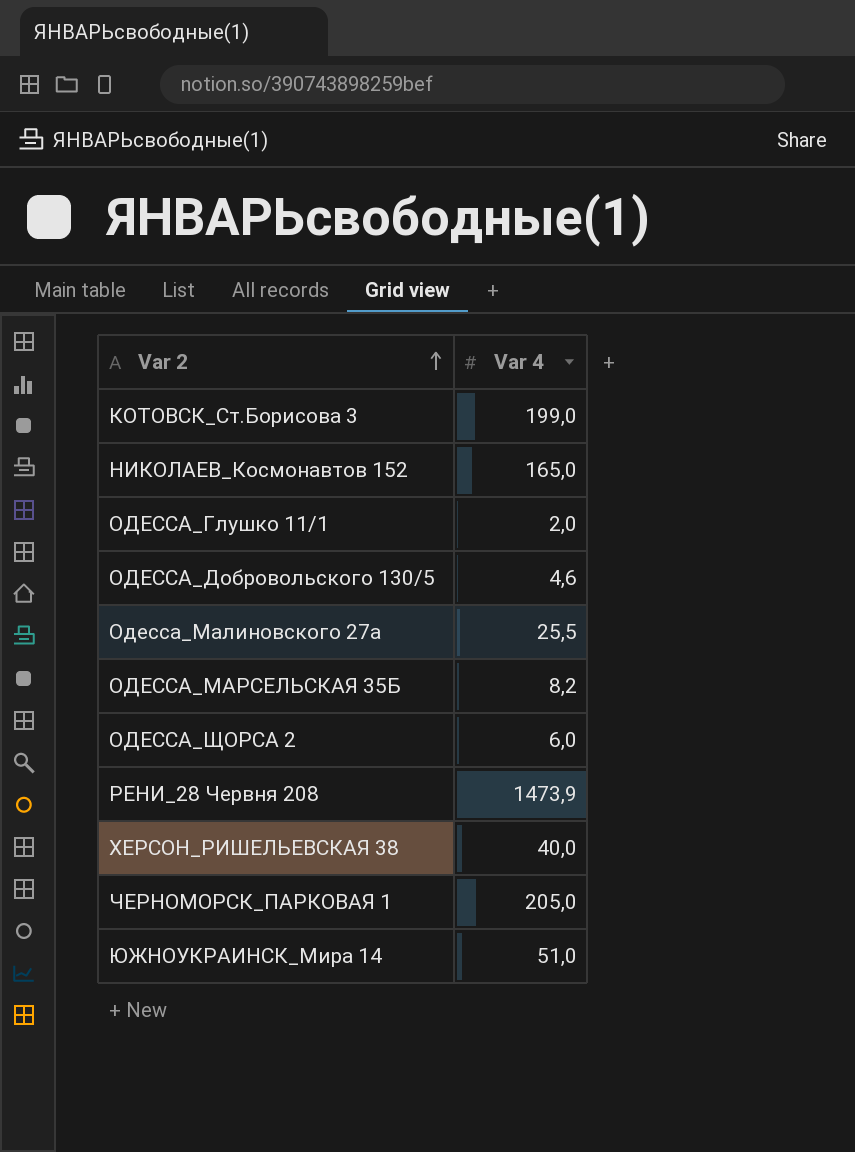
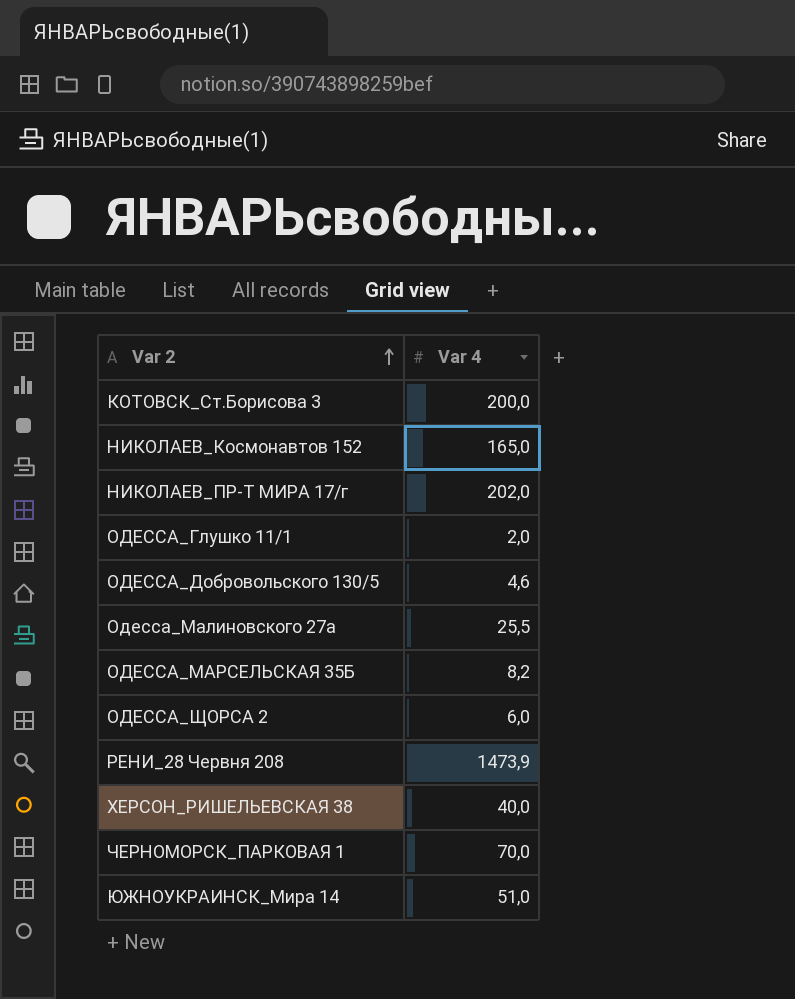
КОТОВСК_Ст.Борисова 3 | Var 4: 199,0 -> 200,0
row НИКОЛАЕВ_ПР-Т МИРА 17/г: none -> 202,0
ЧЕРНОМОРСК_ПАРКОВАЯ 1 | Var 4: 205,0 -> 70,0

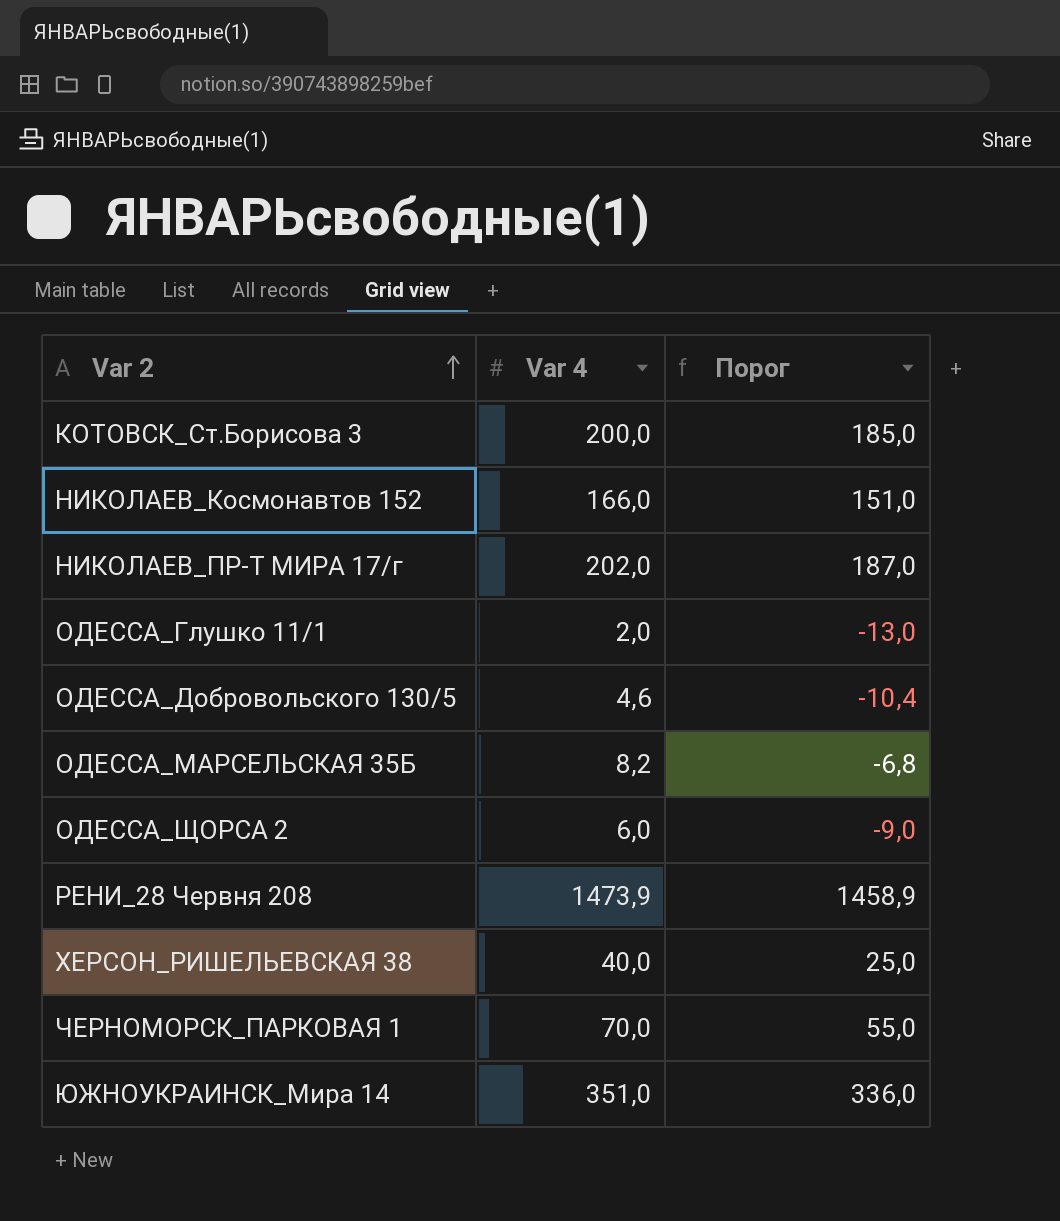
column Порог | formula: none -> [Var 4] - 15
row Одесса_Малиновского 27а: 25,5 -> none
НИКОЛАЕВ_Космонавтов 152 | Var 4: 165,0 -> 166,0
ЮЖНОУКРАИНСК_Мира 14 | Var 4: 51,0 -> 351,0

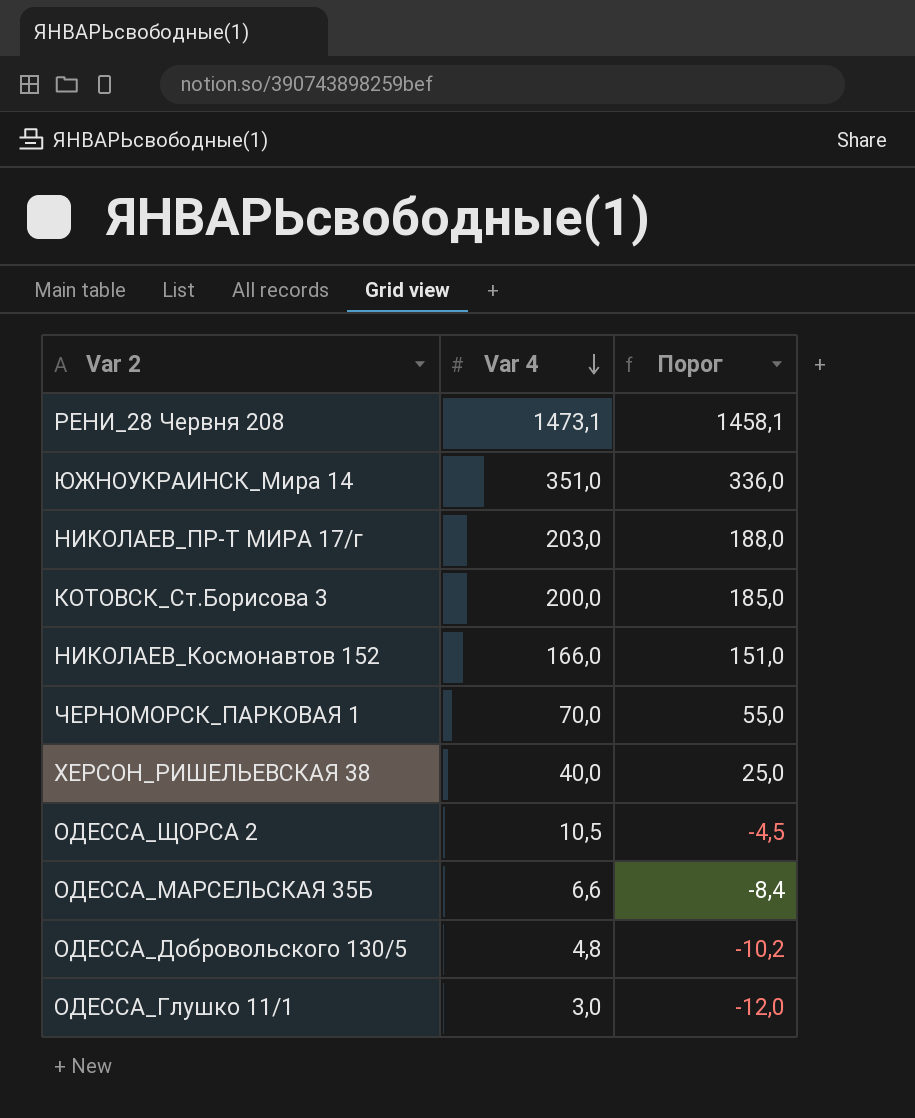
row order: Var 2 ascending -> Var 4 descending
РЕНИ_28 Червня 208 | Var 4: 1473,9 -> 1473,1
РЕНИ_28 Червня 208 | Порог: 1458,9 -> 1458,1
НИКОЛАЕВ_ПР-Т МИРА 17/г | Var 4: 202,0 -> 203,0
НИКОЛАЕВ_ПР-Т МИРА 17/г | Порог: 187,0 -> 188,0
ОДЕССА_ЩОРСА 2 | Var 4: 6,0 -> 10,5
ОДЕССА_ЩОРСА 2 | Порог: -9,0 -> -4,5
ОДЕССА_МАРСЕЛЬСКАЯ 35Б | Var 4: 8,2 -> 6,6
ОДЕССА_МАРСЕЛЬСКАЯ 35Б | Порог: -6,8 -> -8,4
ОДЕССА_Добровольского 130/5 | Var 4: 4,6 -> 4,8
ОДЕССА_Добровольского 130/5 | Порог: -10,4 -> -10,2
ОДЕССА_Глушко 11/1 | Var 4: 2,0 -> 3,0
ОДЕССА_Глушко 11/1 | Порог: -13,0 -> -12,0

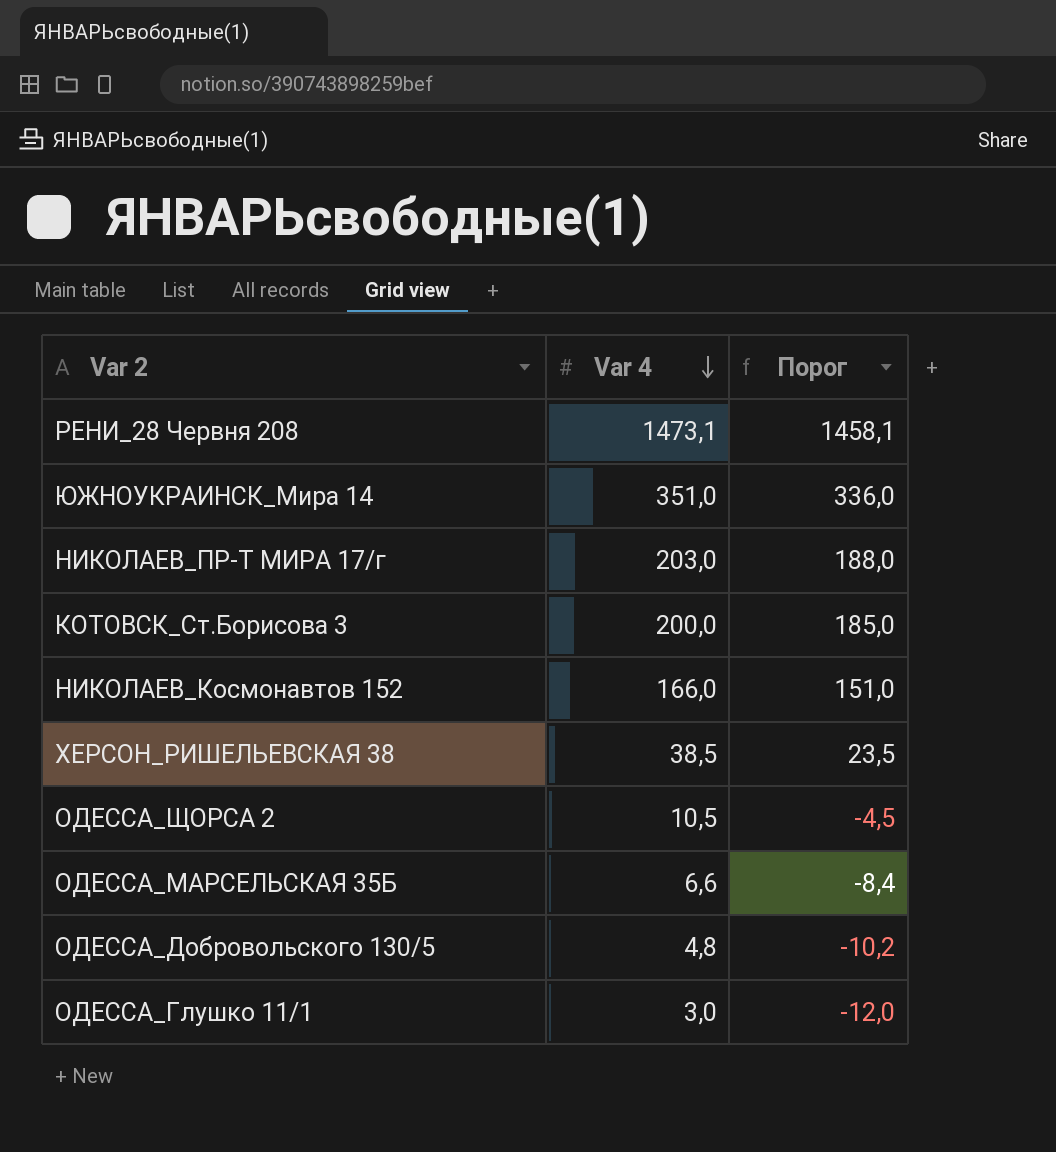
row ЧЕРНОМОРСК_ПАРКОВАЯ 1: 70,0 | 55,0 -> none
ХЕРСОН_РИШЕЛЬЕВСКАЯ 38 | Var 4: 40,0 -> 38,5
ХЕРСОН_РИШЕЛЬЕВСКАЯ 38 | Порог: 25,0 -> 23,5

